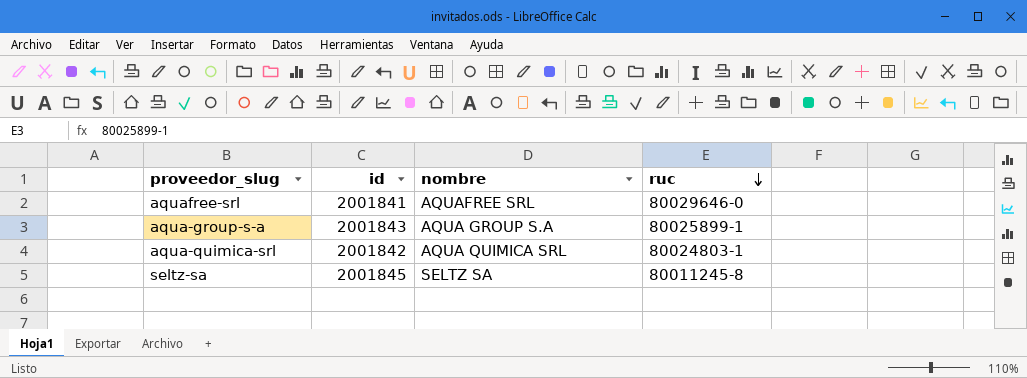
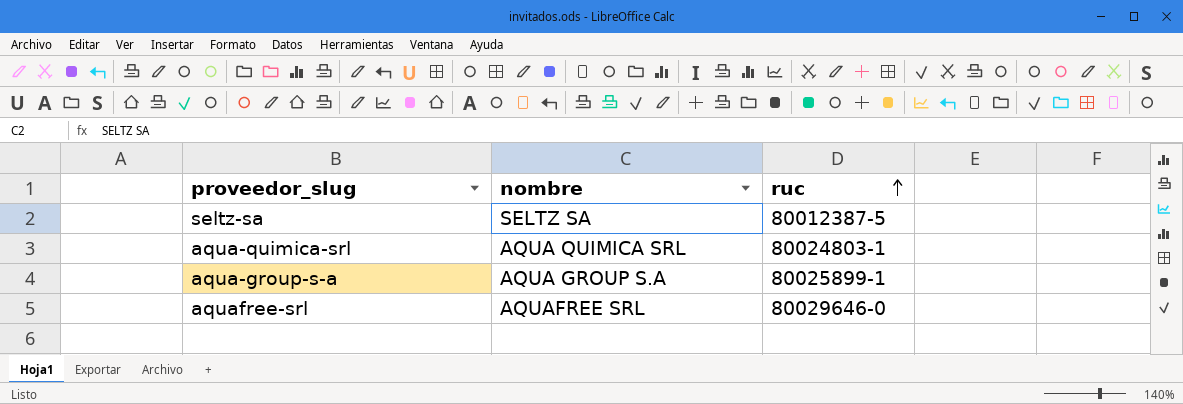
row order: ruc descending -> ruc ascending
column id | position: 2 -> none
seltz-sa | ruc: 80011245-8 -> 80012387-5

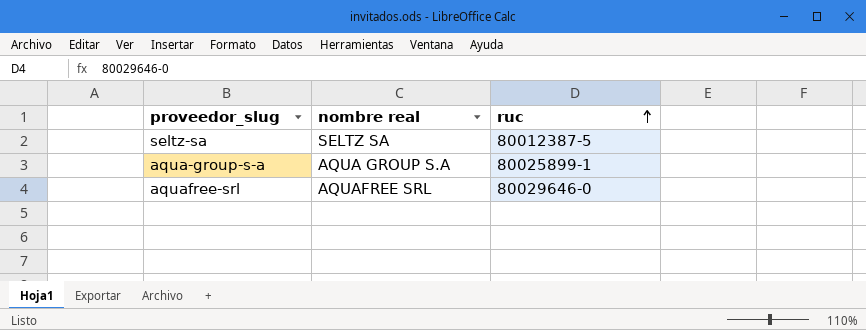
column name: nombre -> nombre real
row aqua-quimica-srl: AQUA QUIMICA SRL | 80024803-1 -> none

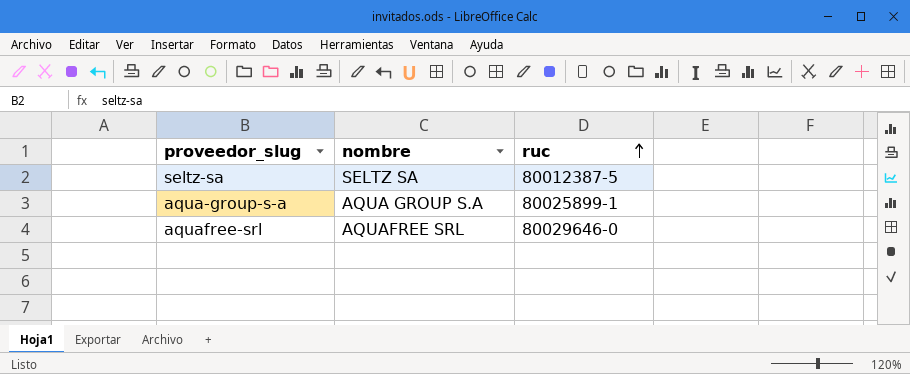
column name: nombre real -> nombre

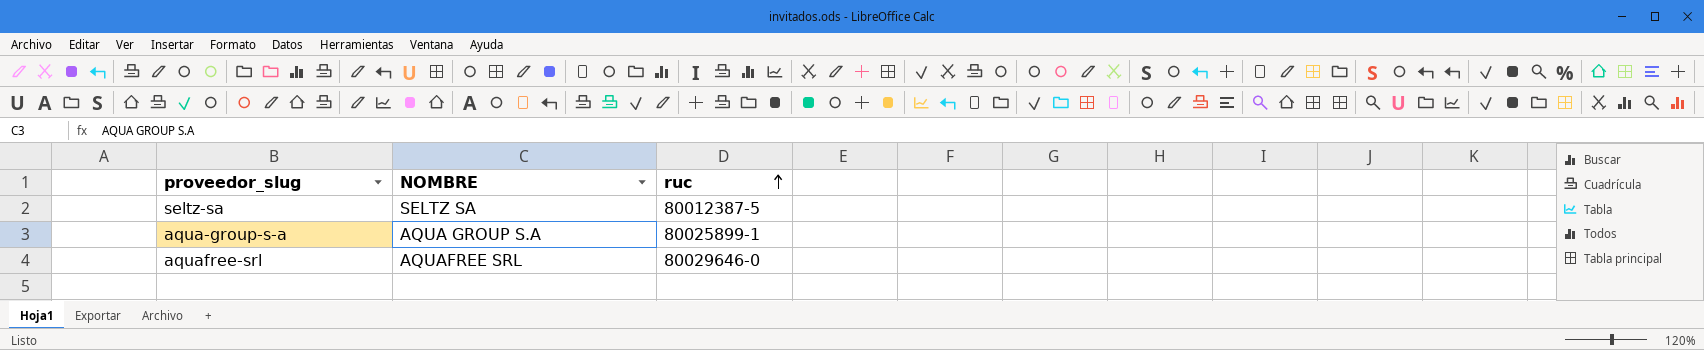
column name: nombre -> NOMBRE

